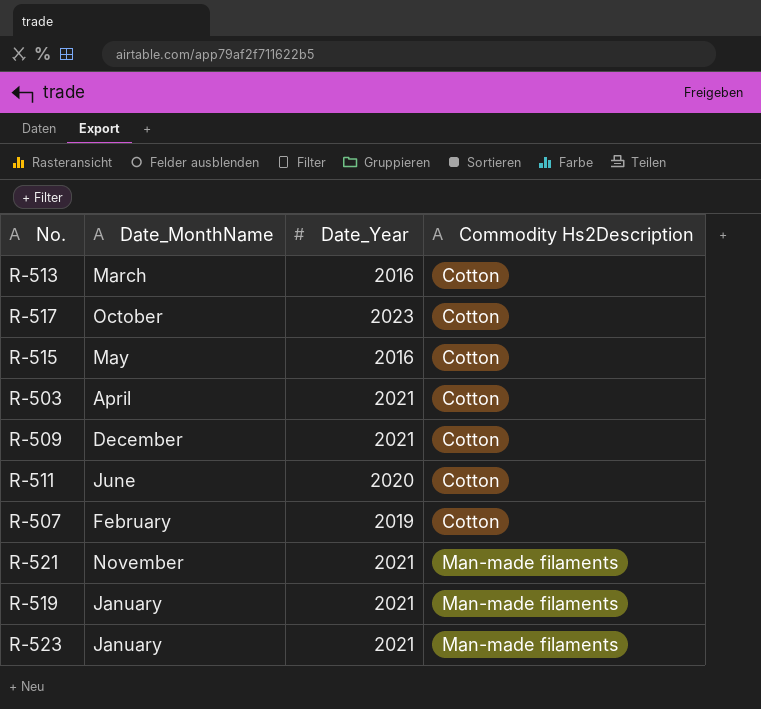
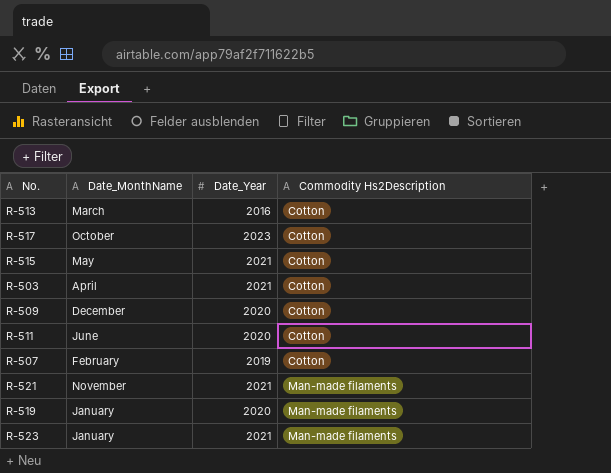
R-515 | Date_Year: 2016 -> 2021
R-509 | Date_Year: 2021 -> 2020
R-519 | Date_Year: 2021 -> 2020

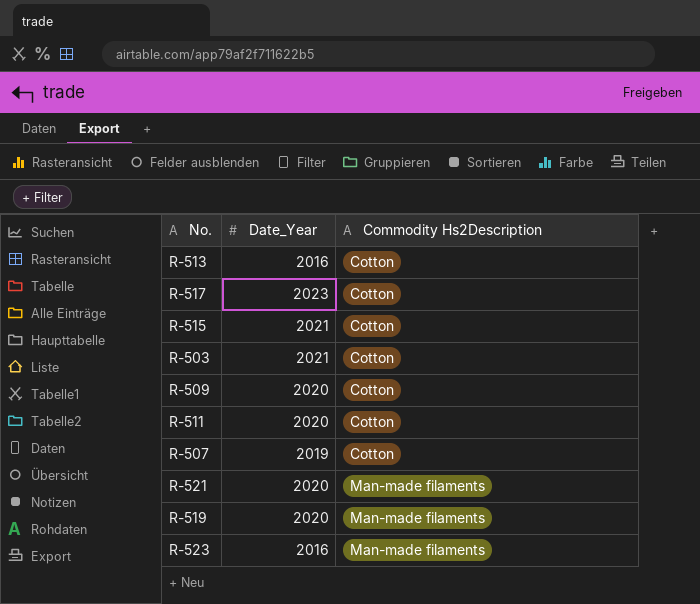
column Date_MonthName | position: 2 -> none
R-521 | Date_Year: 2021 -> 2020
R-523 | Date_Year: 2021 -> 2016

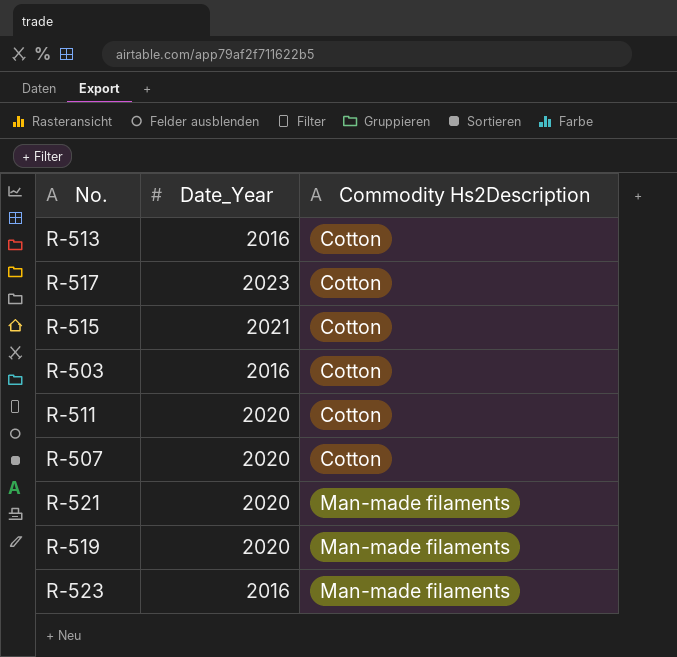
row R-509: 2020 | Cotton -> none
R-503 | Date_Year: 2021 -> 2016
R-507 | Date_Year: 2019 -> 2020

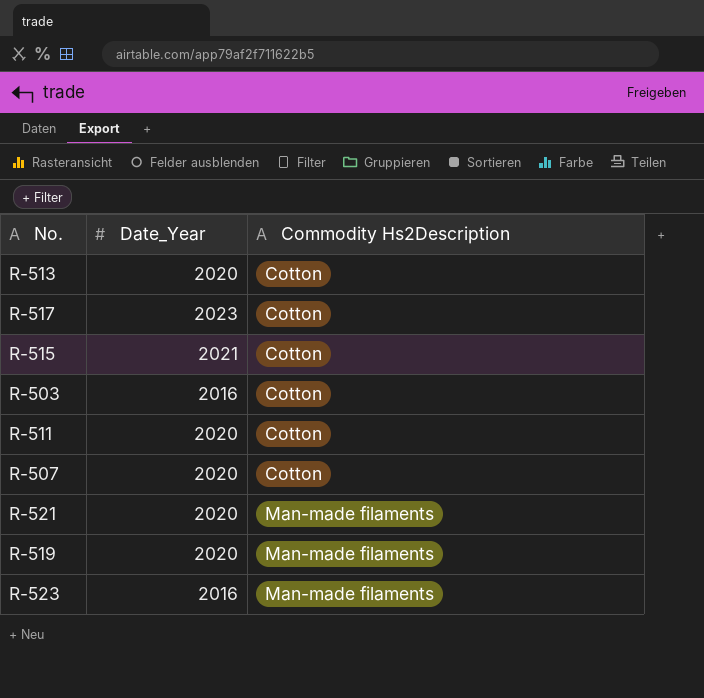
R-513 | Date_Year: 2016 -> 2020

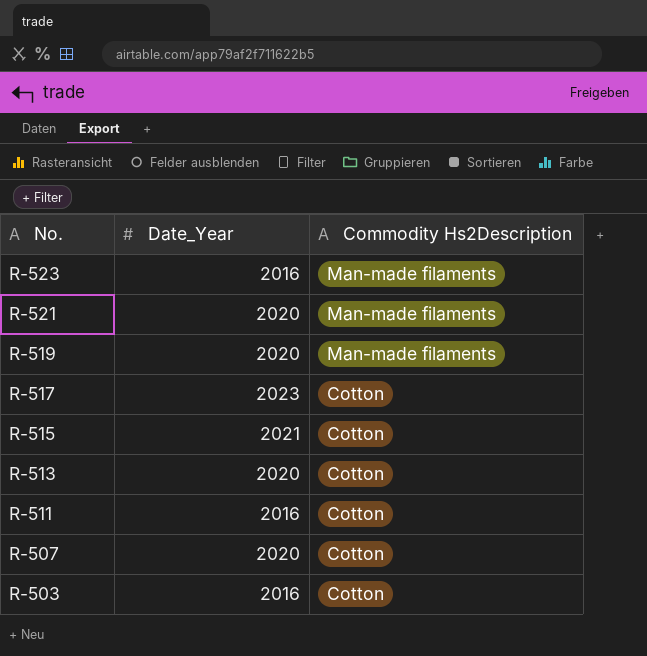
row order: Commodity Hs2Description ascending -> No. descending
R-511 | Date_Year: 2020 -> 2016

